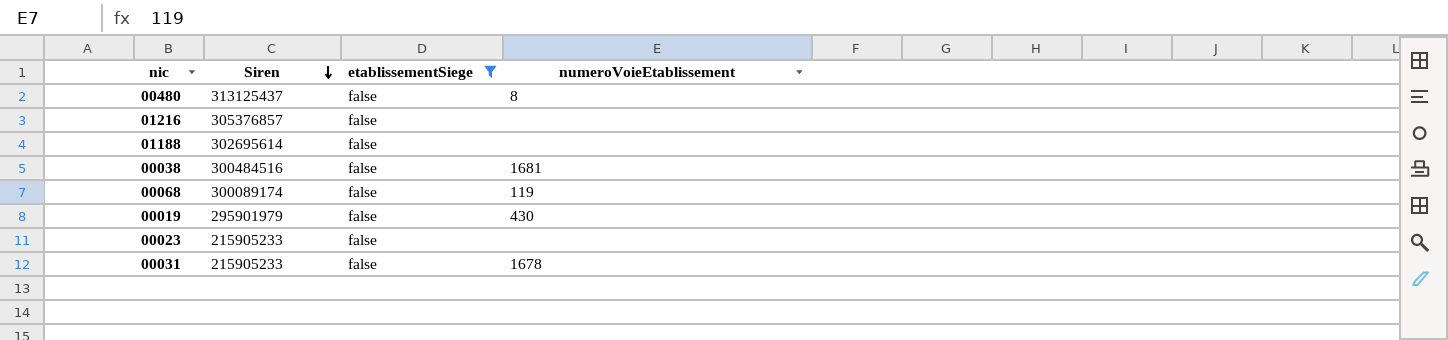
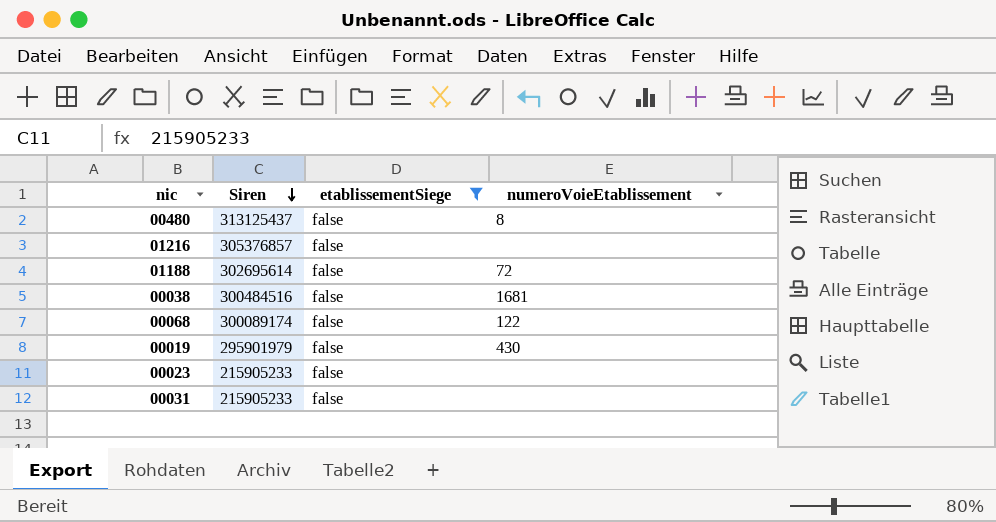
01188 | numeroVoieEtablissement: none -> 72
00068 | numeroVoieEtablissement: 119 -> 122
00031 | numeroVoieEtablissement: 1678 -> none

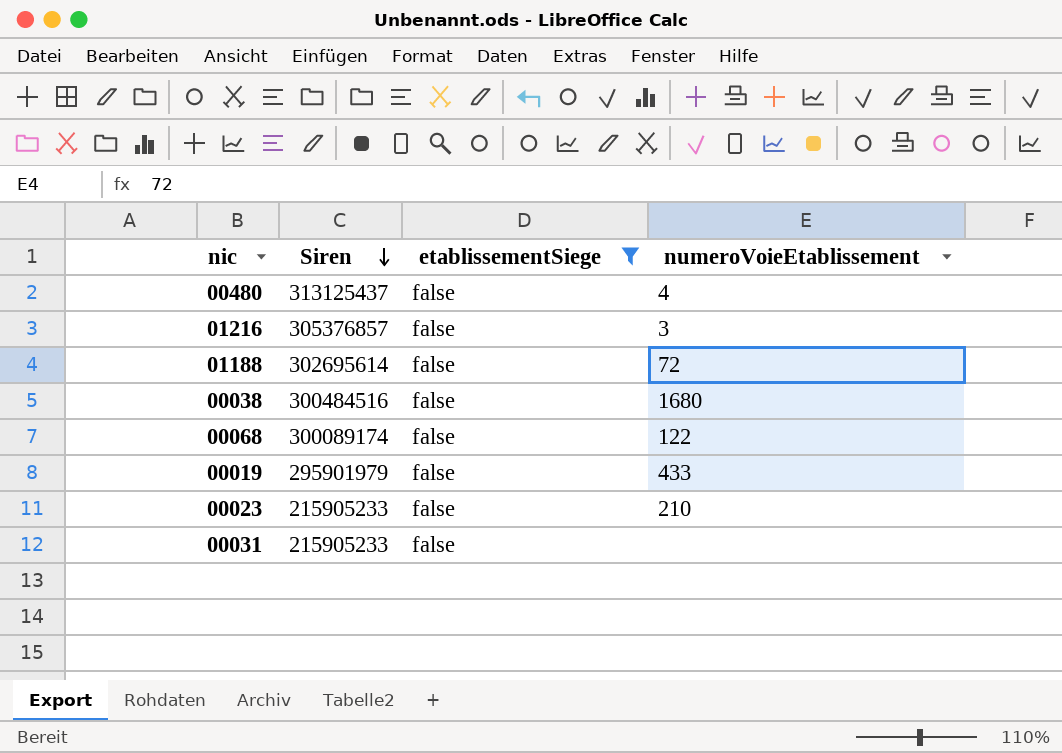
00480 | numeroVoieEtablissement: 8 -> 4
01216 | numeroVoieEtablissement: none -> 3
00038 | numeroVoieEtablissement: 1681 -> 1680
00019 | numeroVoieEtablissement: 430 -> 433
00023 | numeroVoieEtablissement: none -> 210

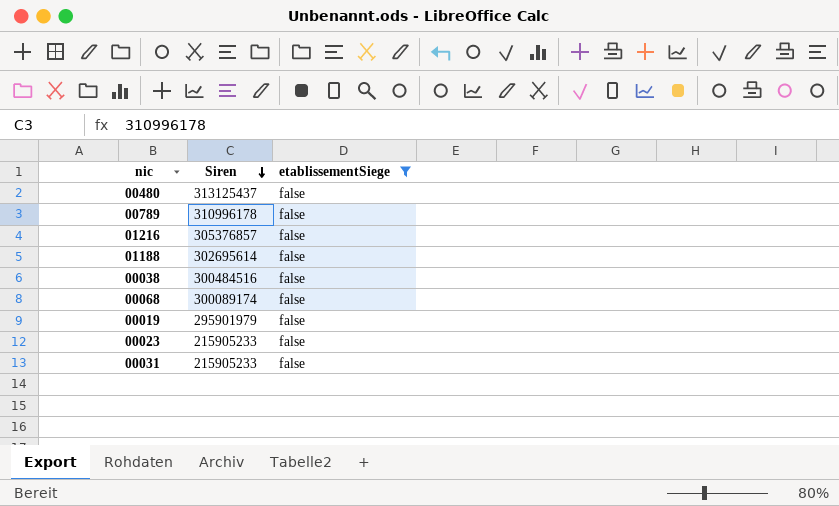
column numeroVoieEtablissement | position: 4 -> none
row 00789: none -> 310996178 | false

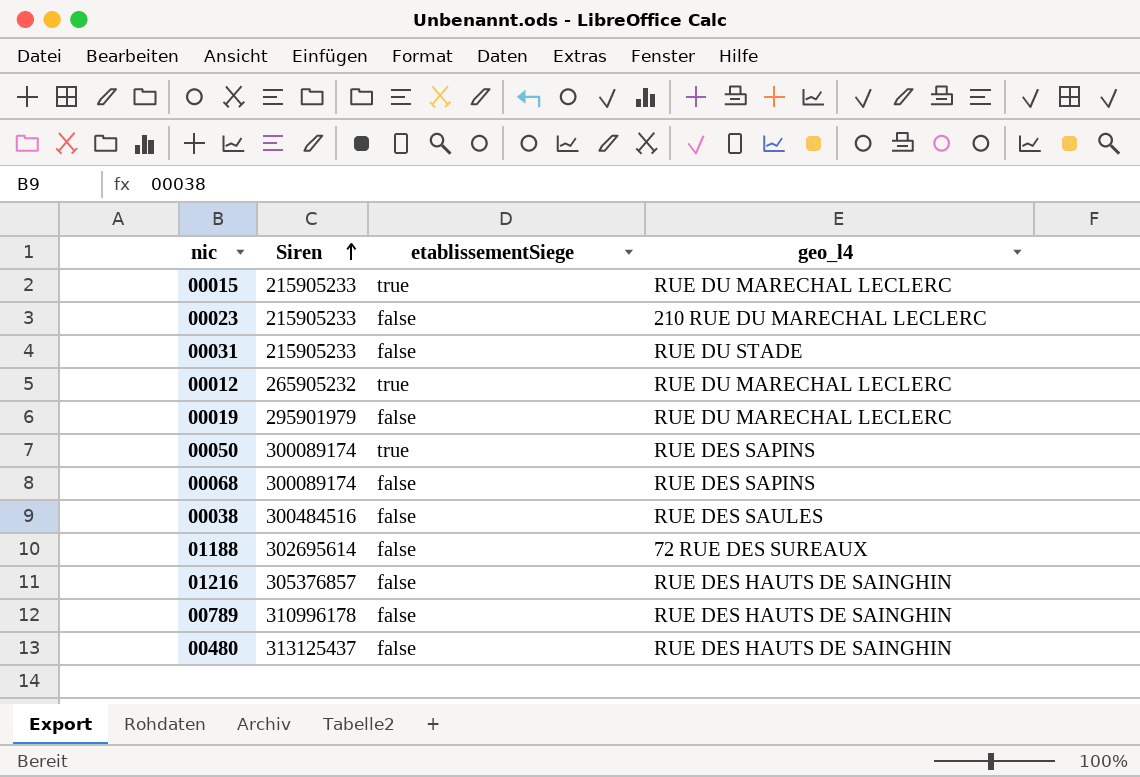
filter: etablissementSiege = false -> none
row order: Siren descending -> Siren ascending
column geo_l4 | position: none -> 4

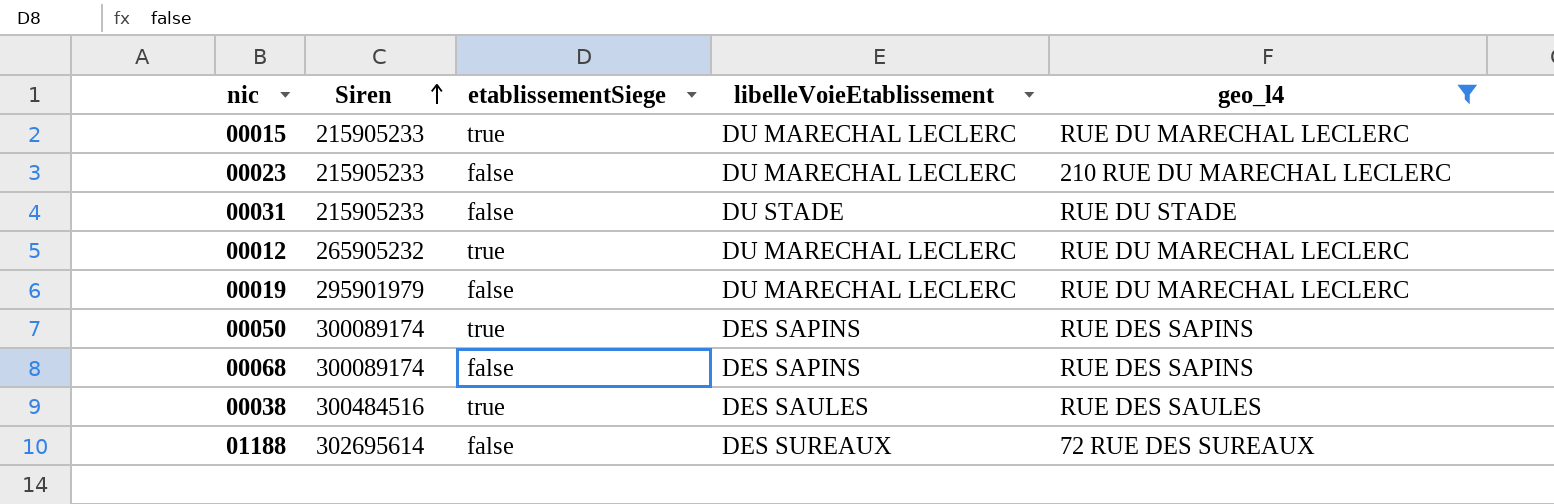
filter: none -> geo_l4 != RUE DES HAUTS DE SAINGHIN
column libelleVoieEtablissement | position: none -> 4
00038 | etablissementSiege: false -> true

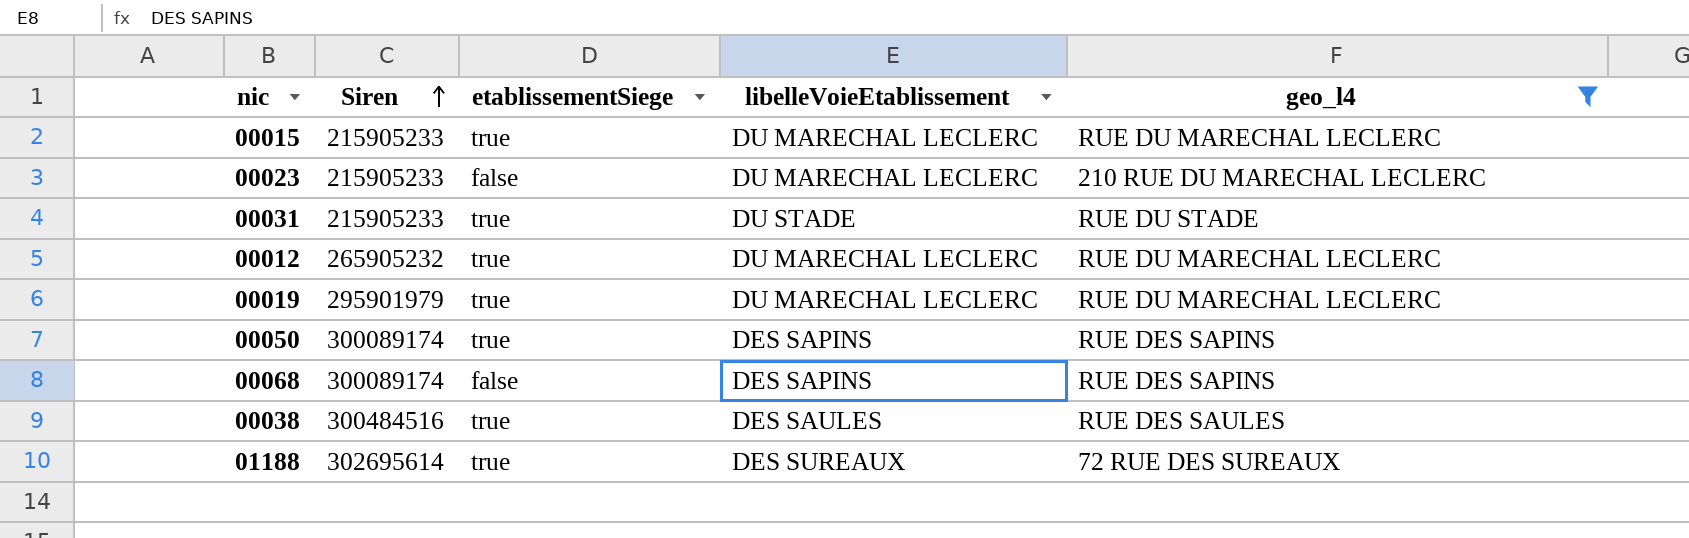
00031 | etablissementSiege: false -> true
00019 | etablissementSiege: false -> true
01188 | etablissementSiege: false -> true

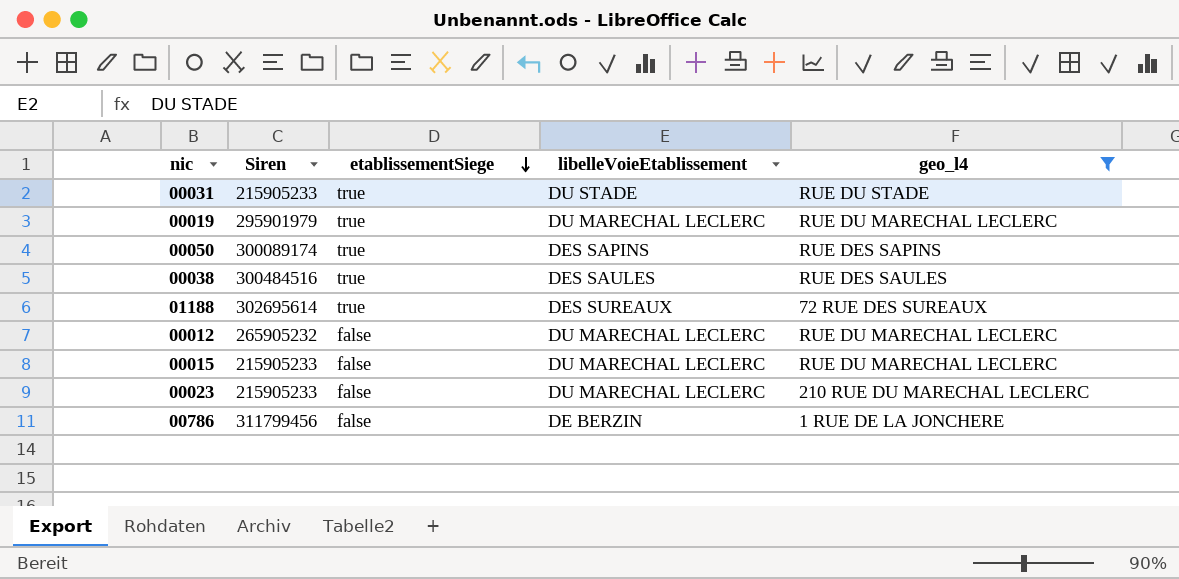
row order: Siren ascending -> etablissementSiege descending
row 00068: 300089174 | false | DES SAPINS | RUE DES SAPINS -> none
00012 | etablissementSiege: true -> false
00015 | etablissementSiege: true -> false
row 00786: none -> 311799456 | false | DE BERZIN | 1 RUE DE LA JONCHERE

